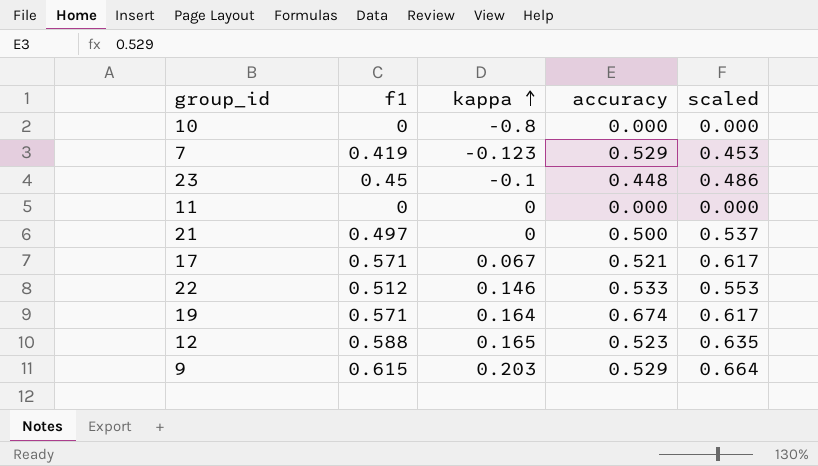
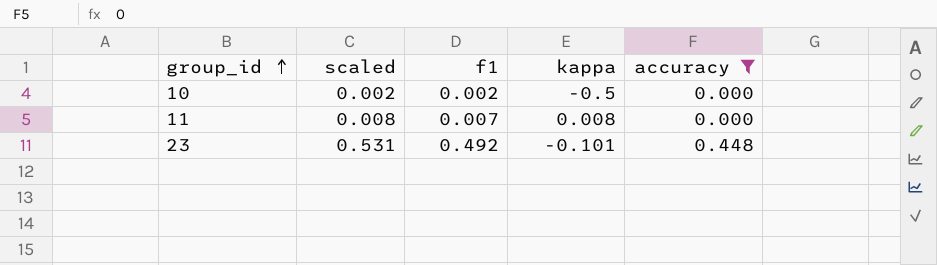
filter: none -> accuracy <= 0.448
row order: kappa ascending -> group_id ascending
column scaled | position: 5 -> 2
10 | scaled: 0.000 -> 0.002
10 | f1: 0 -> 0.002
10 | kappa: -0.8 -> -0.5
11 | scaled: 0.000 -> 0.008
11 | f1: 0 -> 0.007
11 | kappa: 0 -> 0.008
23 | scaled: 0.486 -> 0.531
23 | f1: 0.45 -> 0.492
23 | kappa: -0.1 -> -0.101

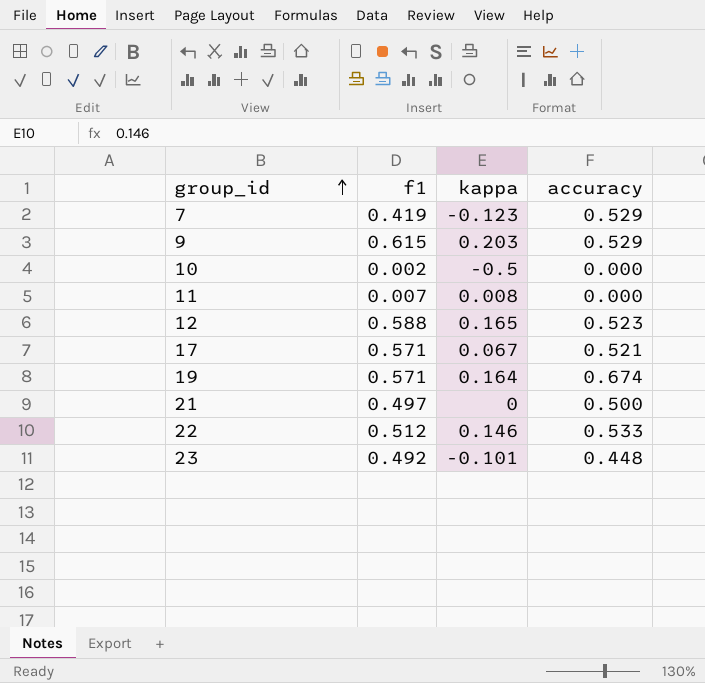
filter: accuracy <= 0.448 -> none
column scaled | formula: [f1] * 1.08 -> none

